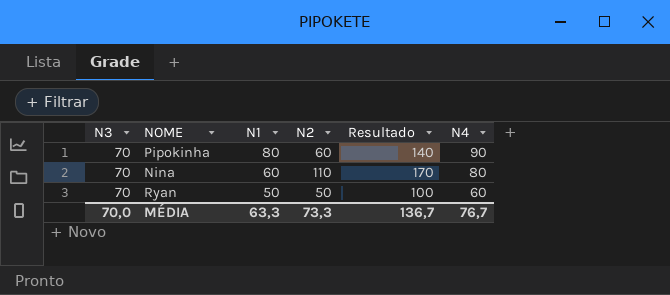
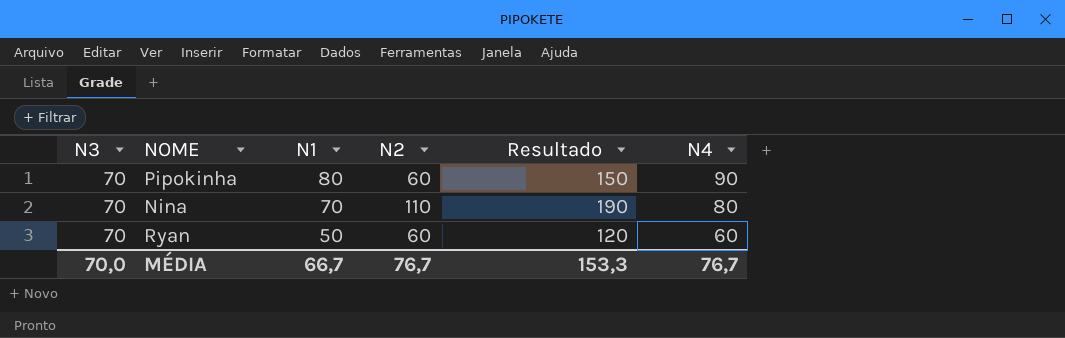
column Resultado | formula: [N1] + [N2] -> [N2] + [N4]
Nina | N1: 60 -> 70
Ryan | N2: 50 -> 60
MÉDIA | N1: 63,3 -> 66,7
MÉDIA | N2: 73,3 -> 76,7
MÉDIA | Resultado: 136,7 -> 153,3

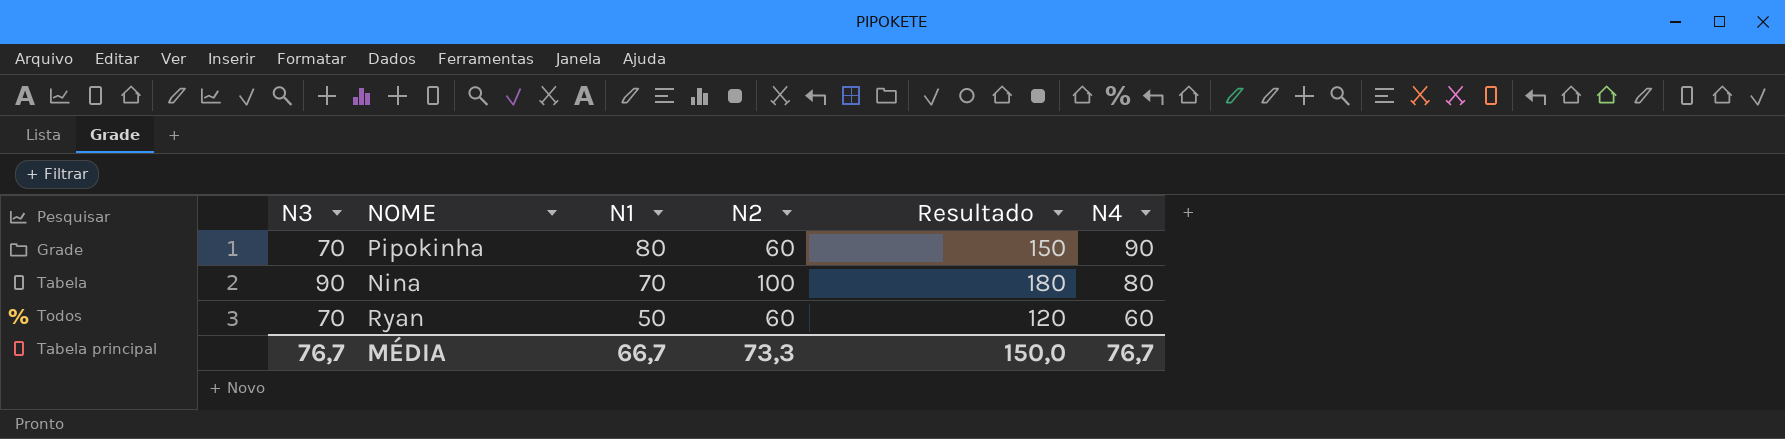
Nina | N3: 70 -> 90
Nina | N2: 110 -> 100
Nina | Resultado: 190 -> 180
MÉDIA | N3: 70,0 -> 76,7
MÉDIA | N2: 76,7 -> 73,3
MÉDIA | Resultado: 153,3 -> 150,0

